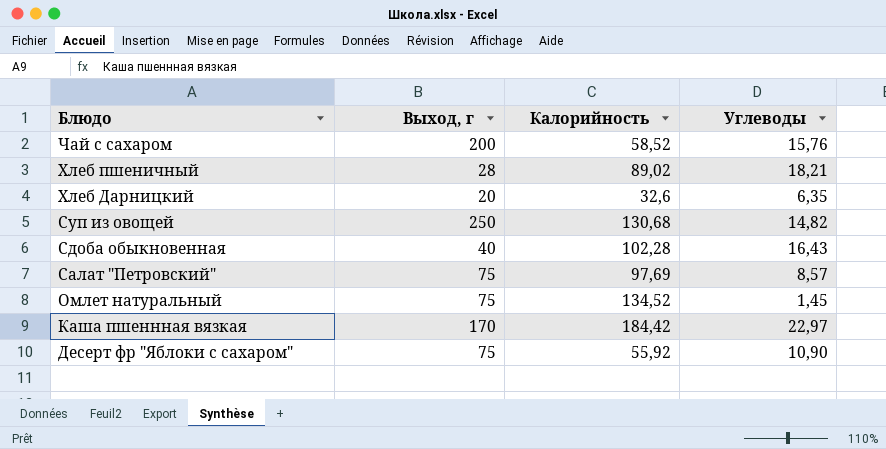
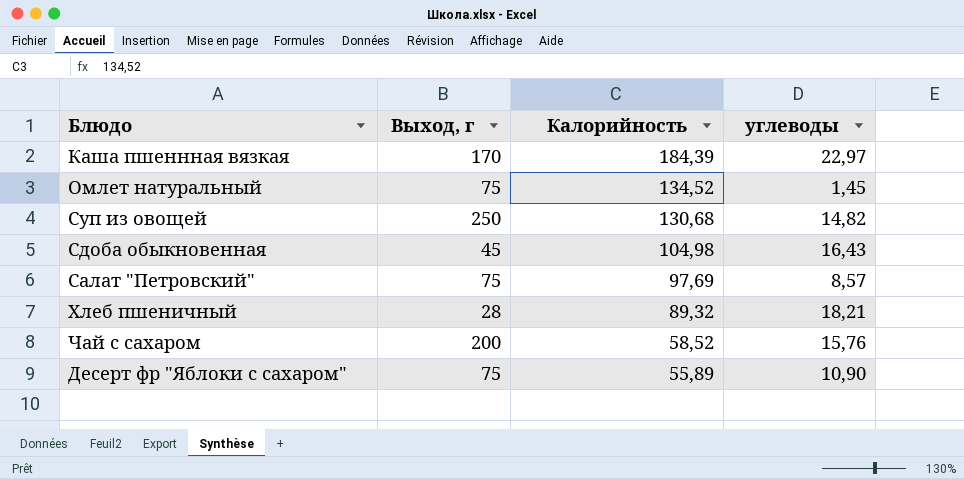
row order: Блюдо descending -> Калорийность descending
column name: Углеводы -> углеводы
row Хлеб Дарницкий: 20 | 32,6 | 6,35 -> none
Каша пшеннная вязкая | Калорийность: 184,42 -> 184,39
Сдоба обыкновенная | Выход, г: 40 -> 45
Сдоба обыкновенная | Калорийность: 102,28 -> 104,98
Хлеб пшеничный | Калорийность: 89,02 -> 89,32
Десерт фр "Яблоки с сахаром" | Калорийность: 55,92 -> 55,89

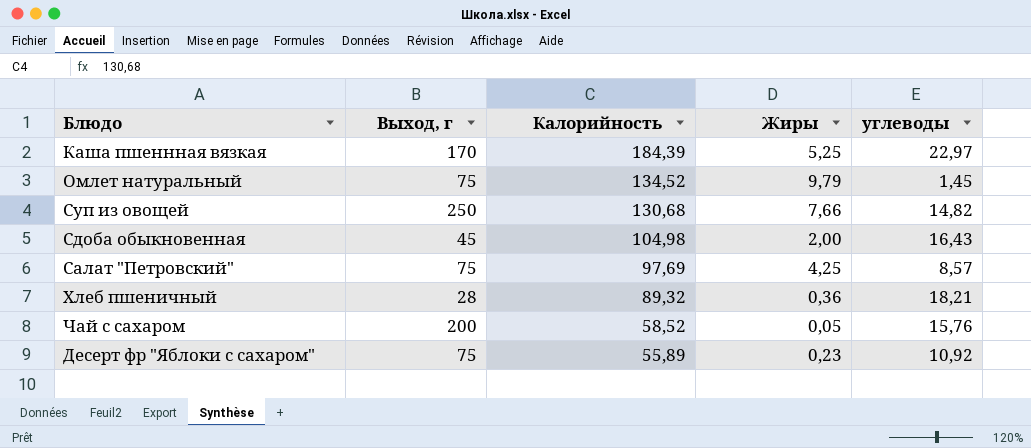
column Жиры | position: none -> 4
Десерт фр "Яблоки с сахаром" | углеводы: 10,90 -> 10,92

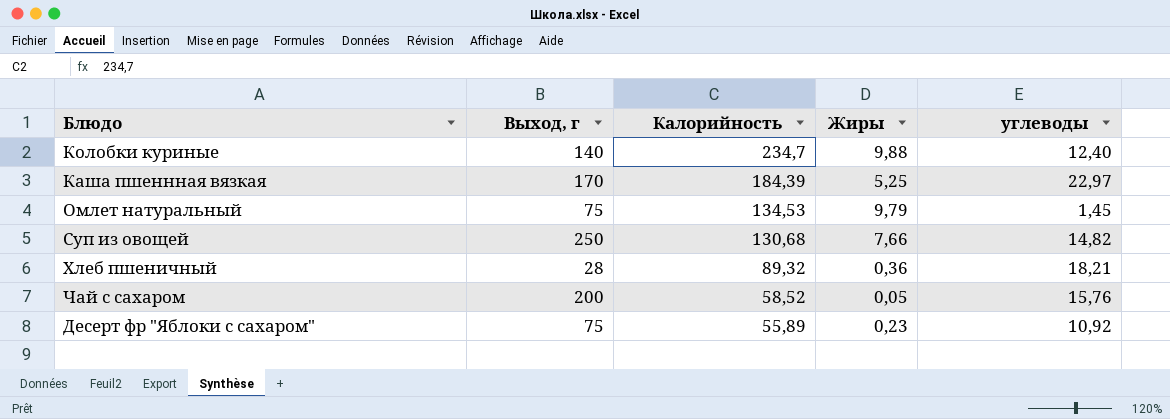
row Сдоба обыкновенная: 45 | 104,98 | 2,00 | 16,43 -> none
row Салат "Петровский": 75 | 97,69 | 4,25 | 8,57 -> none
row Колобки куриные: none -> 140 | 234,7 | 9,88 | 12,40
Омлет натуральный | Калорийность: 134,52 -> 134,53

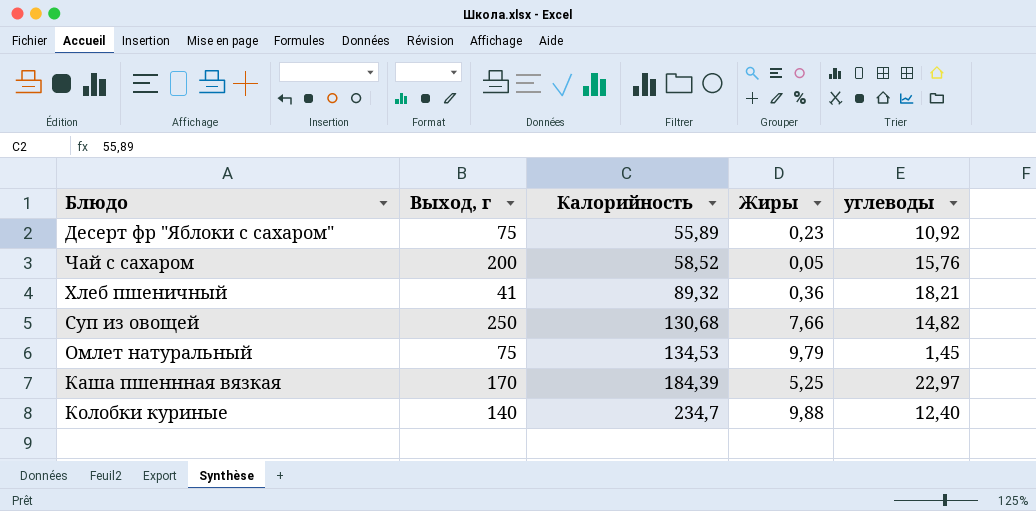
row order: Калорийность descending -> Калорийность ascending
Хлеб пшеничный | Выход, г: 28 -> 41

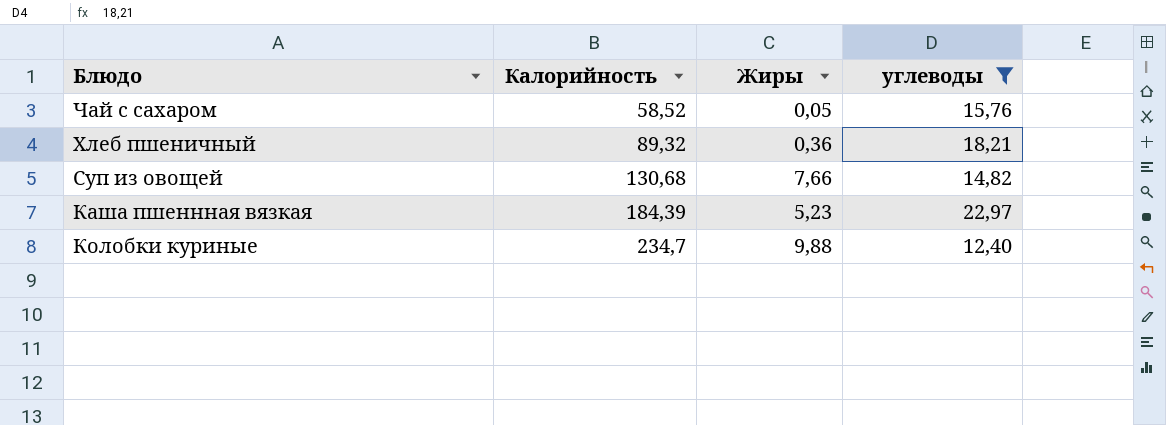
filter: none -> углеводы >= 12,40
column Выход, г | position: 2 -> none
Каша пшеннная вязкая | Жиры: 5,25 -> 5,23

